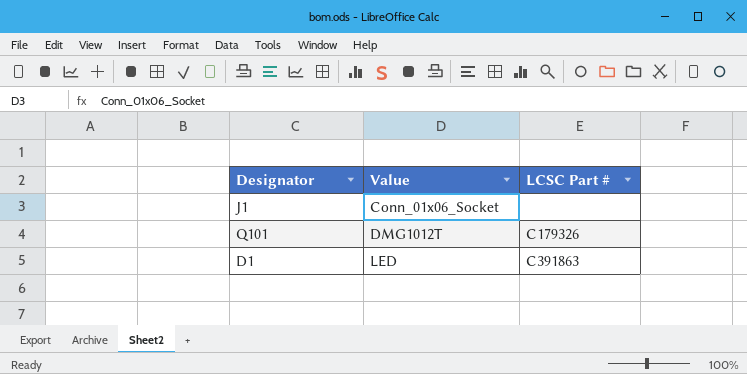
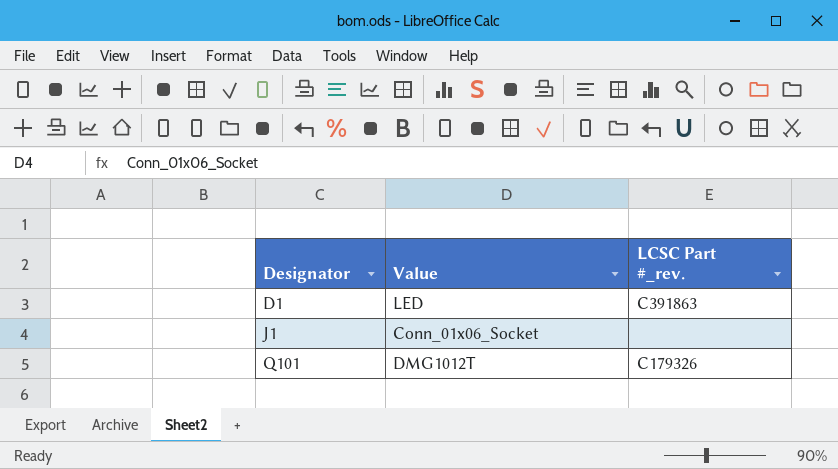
row order: Value ascending -> Designator ascending
column name: LCSC Part # -> LCSC Part #_rev.

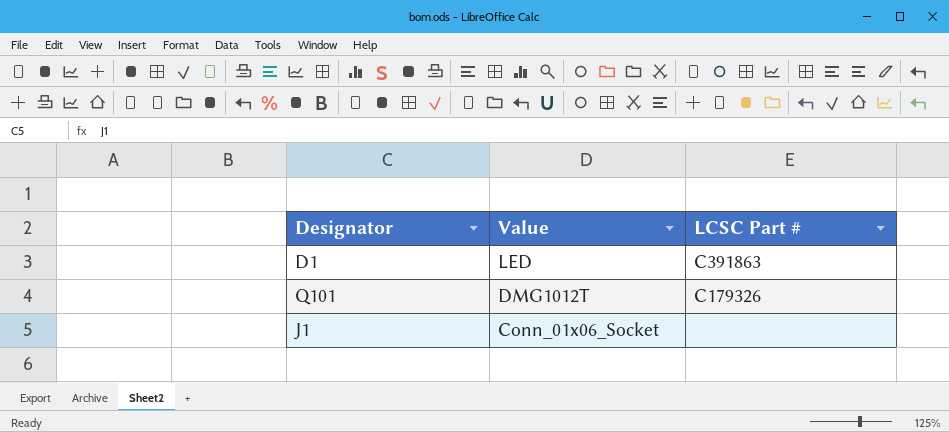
row order: Designator ascending -> Value descending
column name: LCSC Part #_rev. -> LCSC Part #

